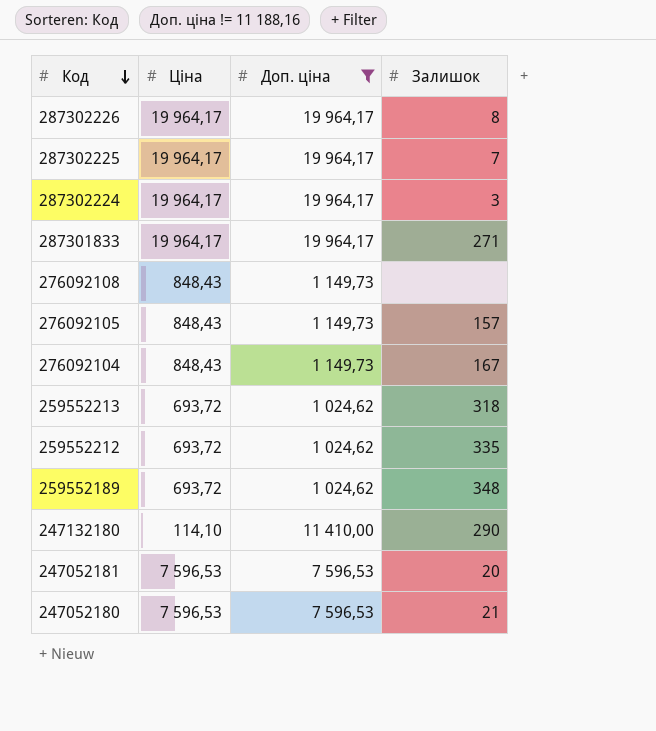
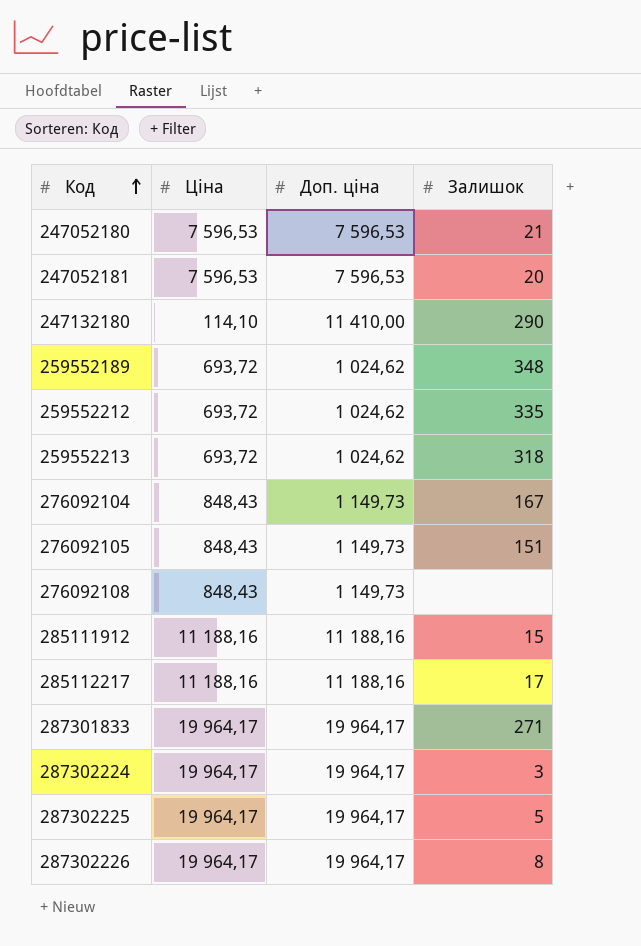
filter: Доп. ціна != 11 188,16 -> none
row order: Код descending -> Код ascending
276092105 | Залишок: 157 -> 151
287302225 | Залишок: 7 -> 5

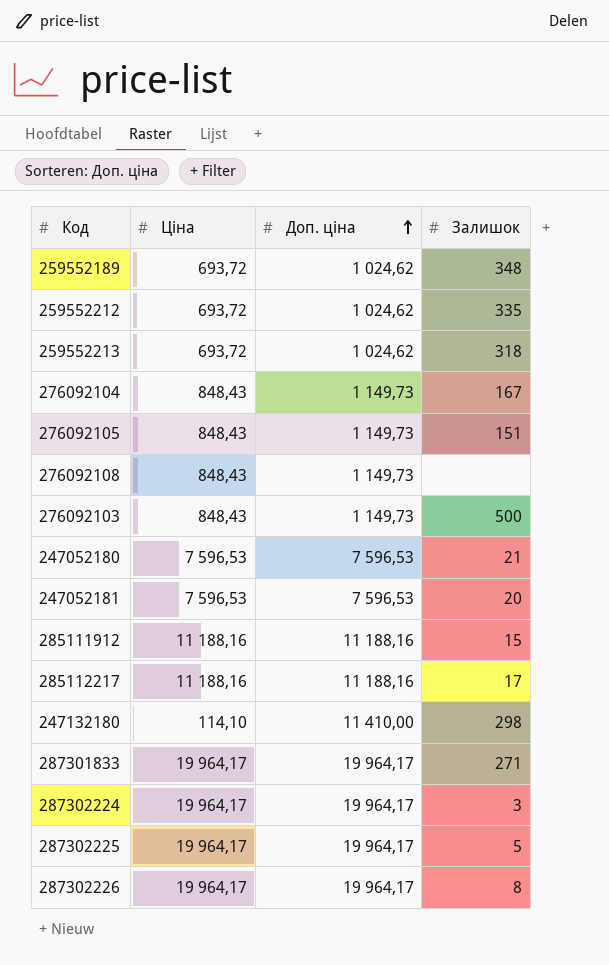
row order: Код ascending -> Доп. ціна ascending
row 276092103: none -> 848,43 | 1 149,73 | 500
247132180 | Залишок: 290 -> 298

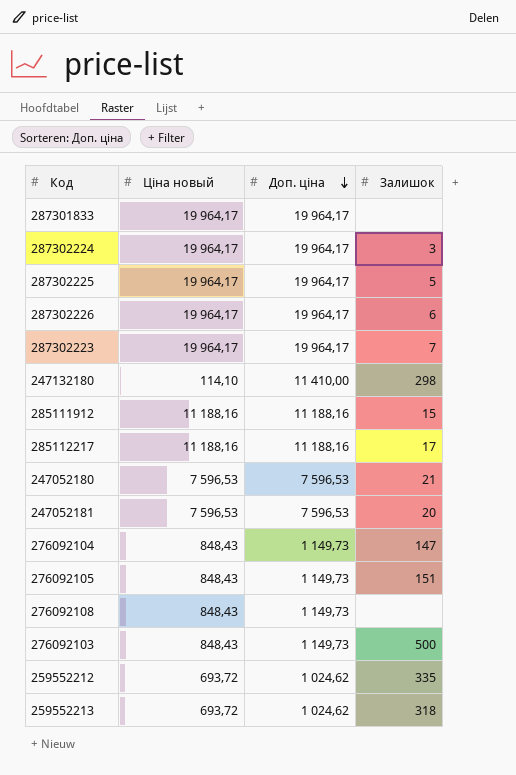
row order: Доп. ціна ascending -> Доп. ціна descending
column name: Ціна -> Ціна новый
row 259552189: 693,72 | 1 024,62 | 348 -> none
287301833 | Залишок: 271 -> none
287302226 | Залишок: 8 -> 6
row 287302223: none -> 19 964,17 | 19 964,17 | 7
276092104 | Залишок: 167 -> 147

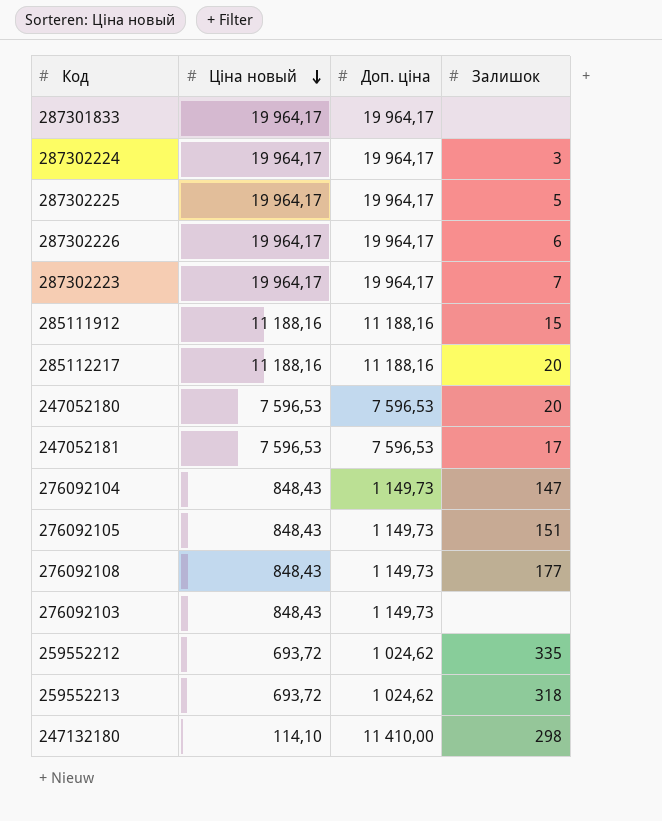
row order: Доп. ціна descending -> Ціна новый descending
285112217 | Залишок: 17 -> 20
247052180 | Залишок: 21 -> 20
247052181 | Залишок: 20 -> 17
276092108 | Залишок: none -> 177
276092103 | Залишок: 500 -> none

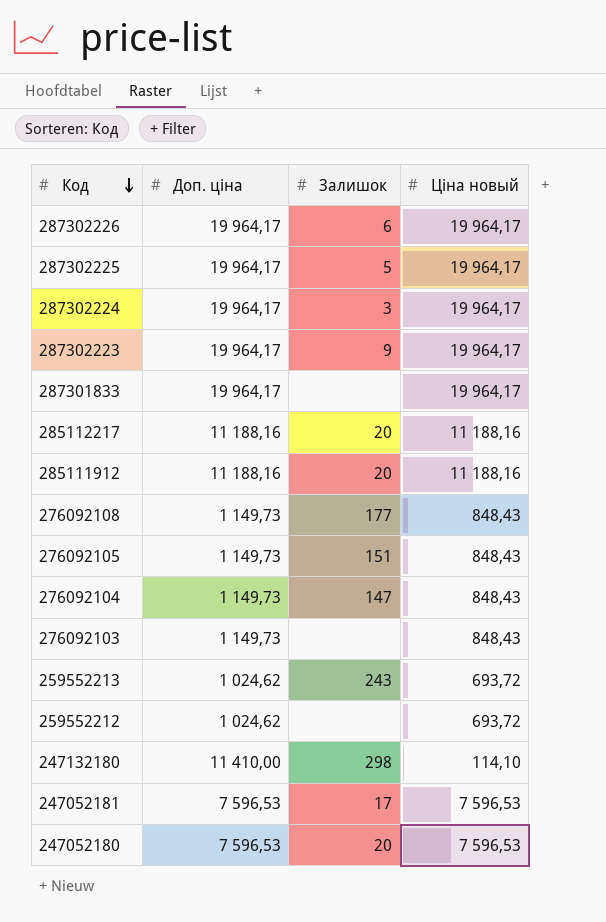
row order: Ціна новый descending -> Код descending
column Ціна новый | position: 2 -> 4
287302223 | Залишок: 7 -> 9
285111912 | Залишок: 15 -> 20
259552213 | Залишок: 318 -> 243
259552212 | Залишок: 335 -> none

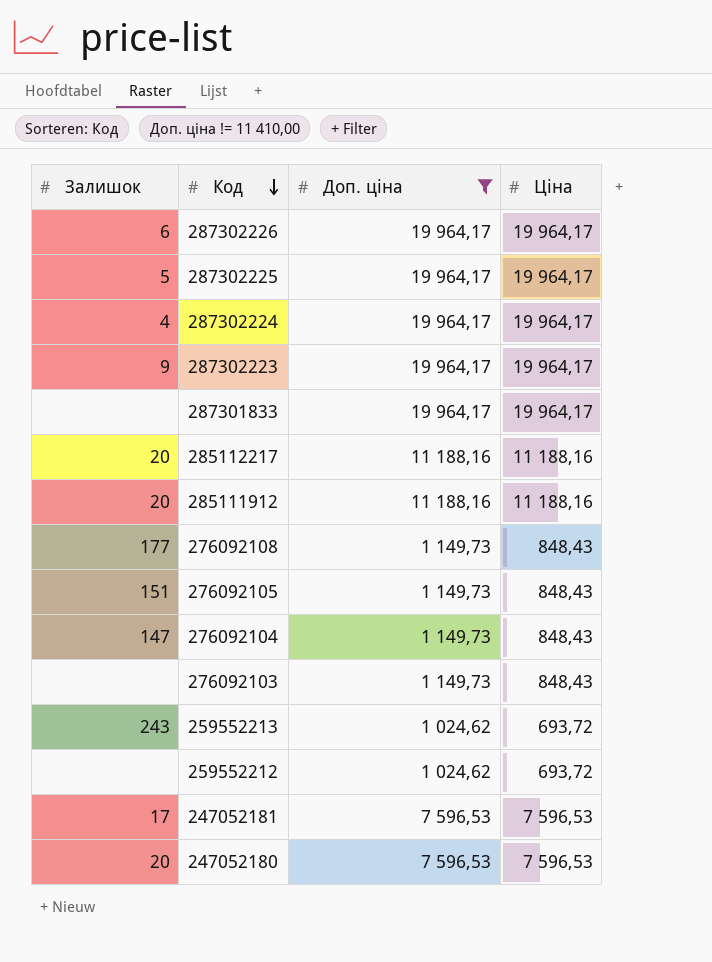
filter: none -> Доп. ціна != 11 410,00
column Залишок | position: 3 -> 1
column name: Ціна новый -> Ціна
287302224 | Залишок: 3 -> 4

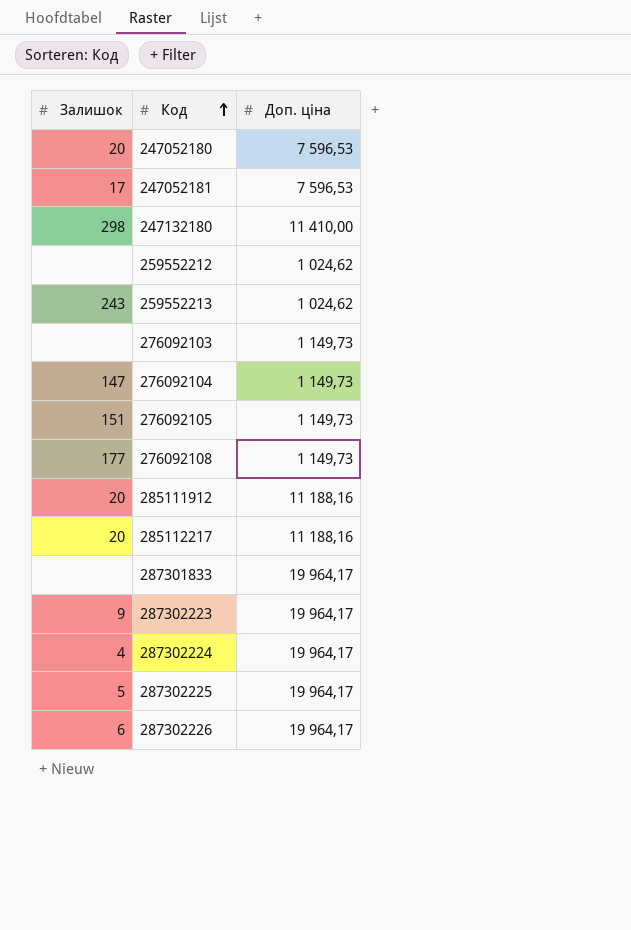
filter: Доп. ціна != 11 410,00 -> none
row order: Код descending -> Код ascending
column Ціна | position: 4 -> none

